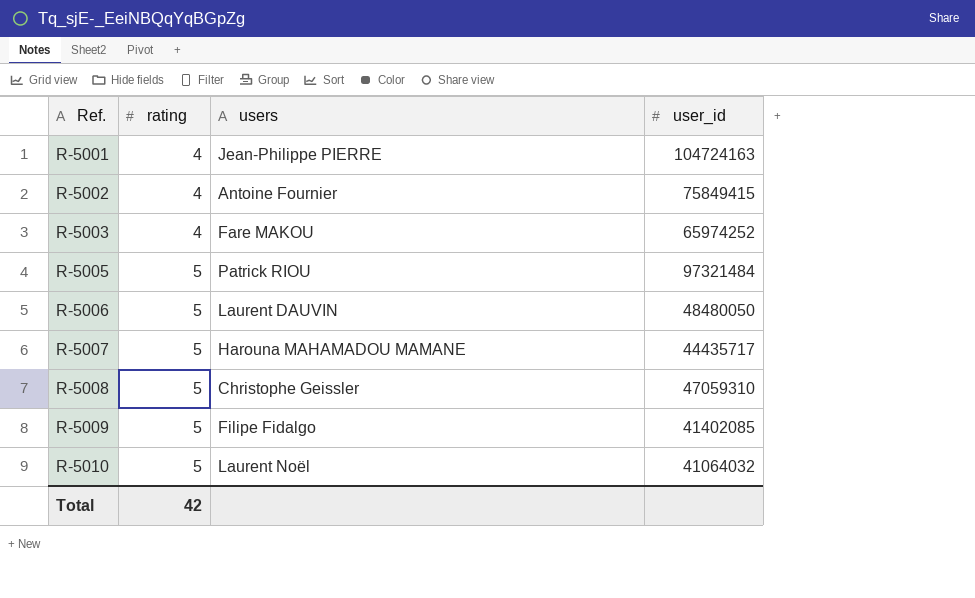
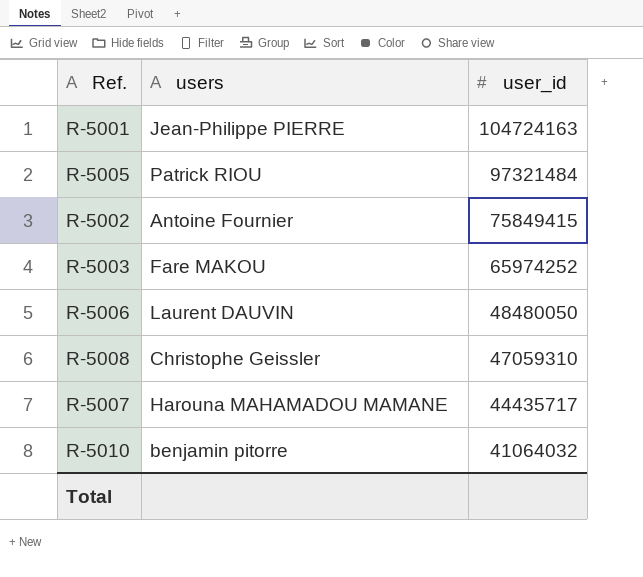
row order: Ref. ascending -> user_id descending
column rating | position: 2 -> none
row R-5009: 5 | Filipe Fidalgo | 41402085 -> none
R-5010 | users: Laurent Noël -> benjamin pitorre

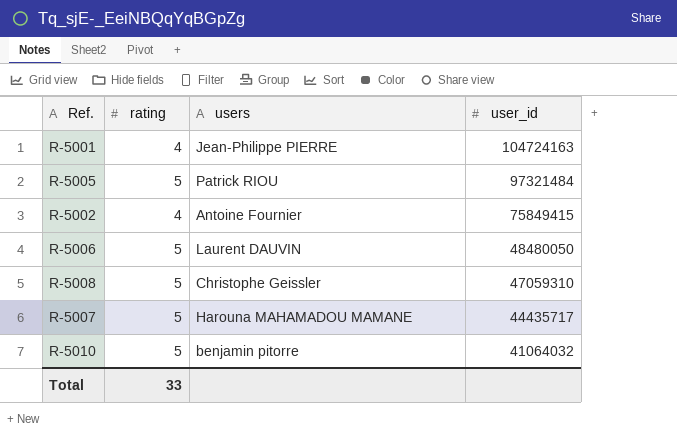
column rating | position: none -> 2
row R-5003: Fare MAKOU | 65974252 -> none

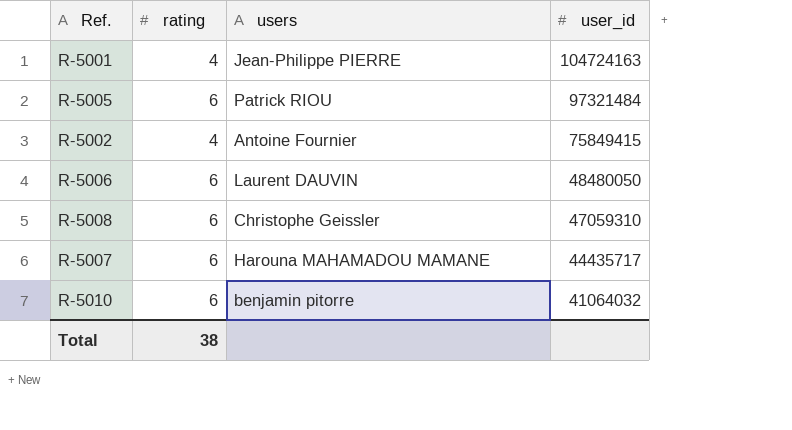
R-5005 | rating: 5 -> 6
R-5006 | rating: 5 -> 6
R-5008 | rating: 5 -> 6
R-5007 | rating: 5 -> 6
R-5010 | rating: 5 -> 6
Total | rating: 33 -> 38

